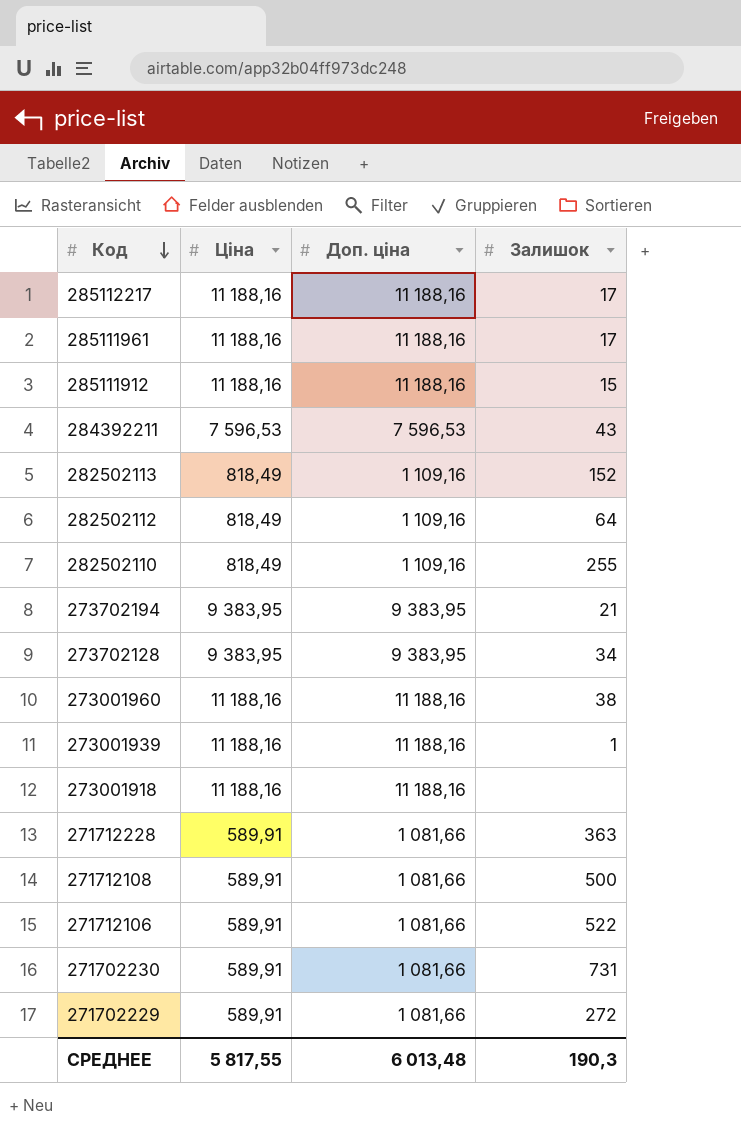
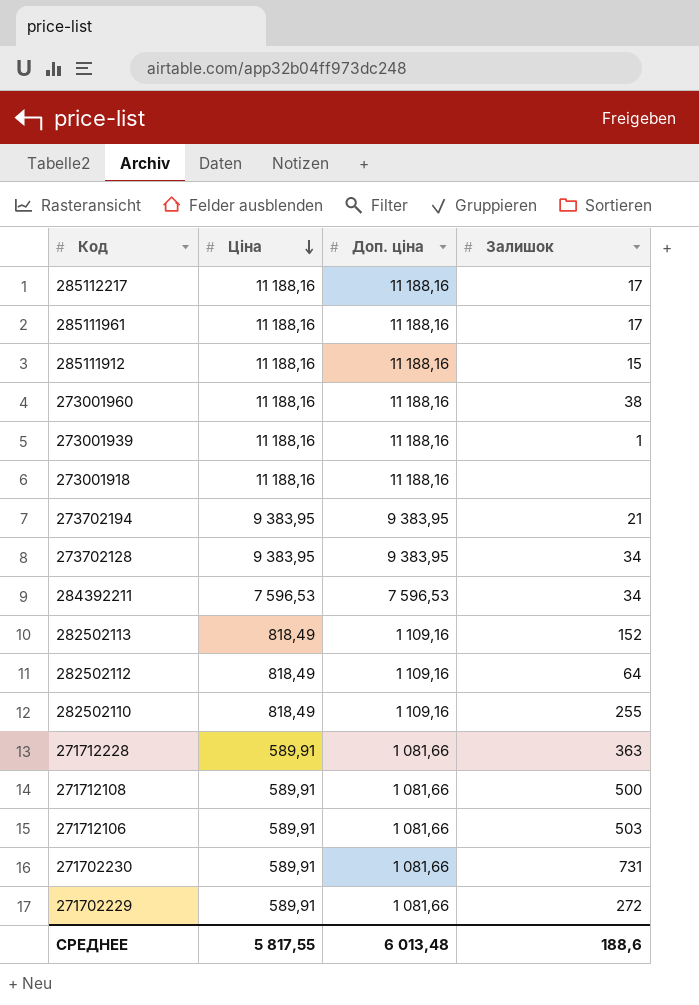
row order: Код descending -> Ціна descending
284392211 | Залишок: 43 -> 34
271712106 | Залишок: 522 -> 503
СРЕДНЕЕ | Залишок: 190,3 -> 188,6

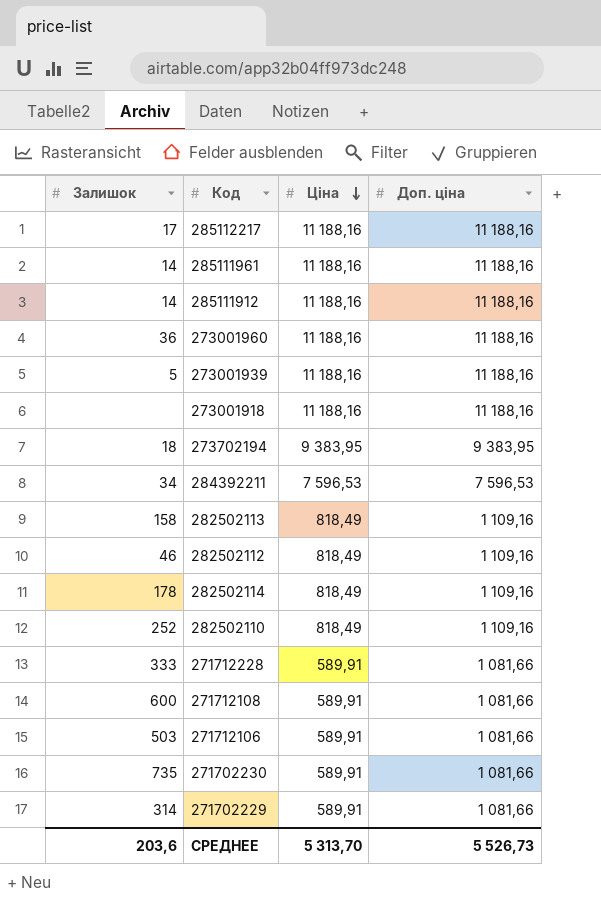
column Залишок | position: 4 -> 1
row 273702128: 9 383,95 | 9 383,95 | 34 -> none
285111961 | Залишок: 17 -> 14
285111912 | Залишок: 15 -> 14
273001960 | Залишок: 38 -> 36
273001939 | Залишок: 1 -> 5
273702194 | Залишок: 21 -> 18
282502113 | Залишок: 152 -> 158
282502112 | Залишок: 64 -> 46
row 282502114: none -> 178 | 818,49 | 1 109,16
282502110 | Залишок: 255 -> 252
271712228 | Залишок: 363 -> 333
271712108 | Залишок: 500 -> 600
271702230 | Залишок: 731 -> 735
271702229 | Залишок: 272 -> 314
СРЕДНЕЕ | Залишок: 188,6 -> 203,6
СРЕДНЕЕ | Ціна: 5 817,55 -> 5 313,70
СРЕДНЕЕ | Доп. ціна: 6 013,48 -> 5 526,73

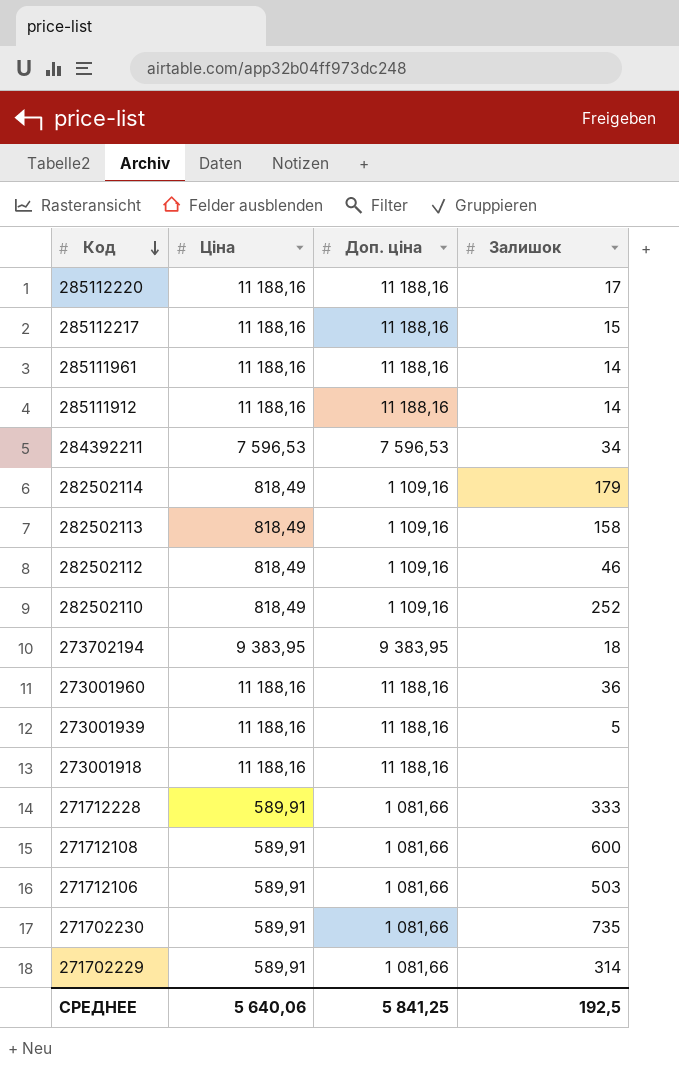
row order: Ціна descending -> Код descending
column Залишок | position: 1 -> 4
row 285112220: none -> 11 188,16 | 11 188,16 | 17
285112217 | Залишок: 17 -> 15
282502114 | Залишок: 178 -> 179
СРЕДНЕЕ | Ціна: 5 313,70 -> 5 640,06
СРЕДНЕЕ | Доп. ціна: 5 526,73 -> 5 841,25
СРЕДНЕЕ | Залишок: 203,6 -> 192,5

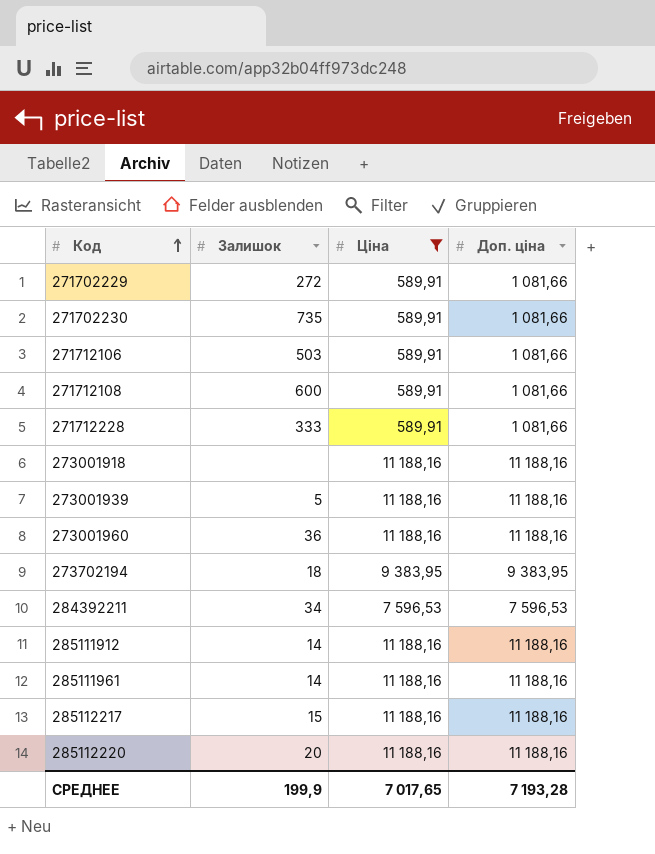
filter: none -> Ціна != 818,49
row order: Код descending -> Код ascending
column Залишок | position: 4 -> 2
271702229 | Залишок: 314 -> 272
285112220 | Залишок: 17 -> 20
СРЕДНЕЕ | Залишок: 192,5 -> 199,9
СРЕДНЕЕ | Ціна: 5 640,06 -> 7 017,65
СРЕДНЕЕ | Доп. ціна: 5 841,25 -> 7 193,28

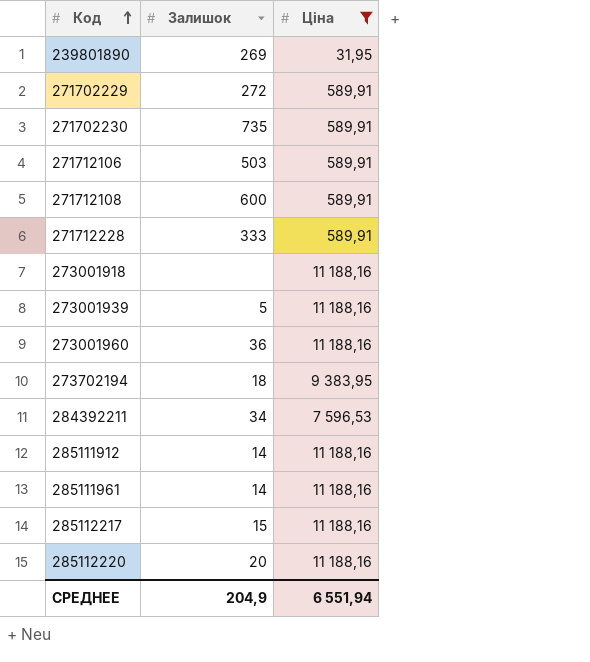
column Доп. ціна | position: 4 -> none
row 239801890: none -> 269 | 31,95
СРЕДНЕЕ | Залишок: 199,9 -> 204,9
СРЕДНЕЕ | Ціна: 7 017,65 -> 6 551,94

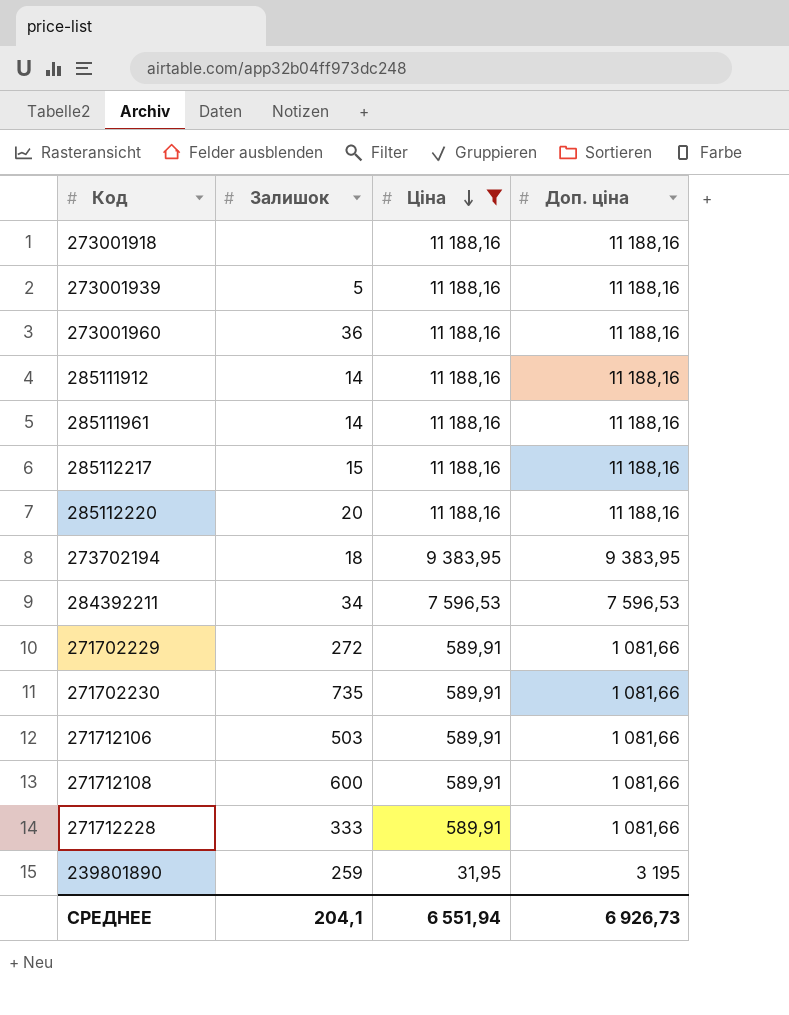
row order: Код ascending -> Ціна descending
column Доп. ціна | position: none -> 4
239801890 | Залишок: 269 -> 259
СРЕДНЕЕ | Залишок: 204,9 -> 204,1

